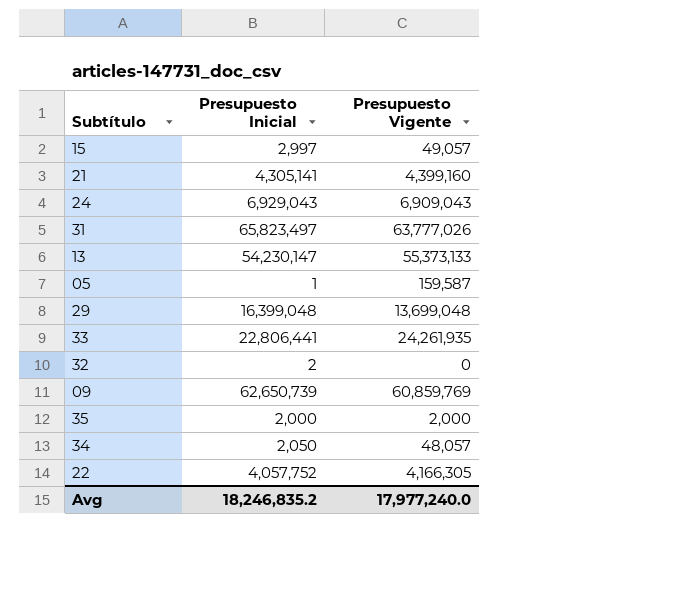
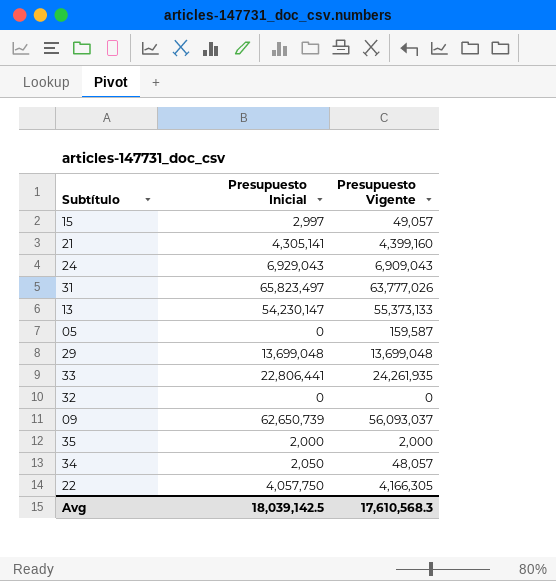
05 | Presupuesto Inicial: 1 -> 0
29 | Presupuesto Inicial: 16,399,048 -> 13,699,048
32 | Presupuesto Inicial: 2 -> 0
09 | Presupuesto Vigente: 60,859,769 -> 56,093,037
22 | Presupuesto Inicial: 4,057,752 -> 4,057,750
Avg | Presupuesto Inicial: 18,246,835.2 -> 18,039,142.5
Avg | Presupuesto Vigente: 17,977,240.0 -> 17,610,568.3

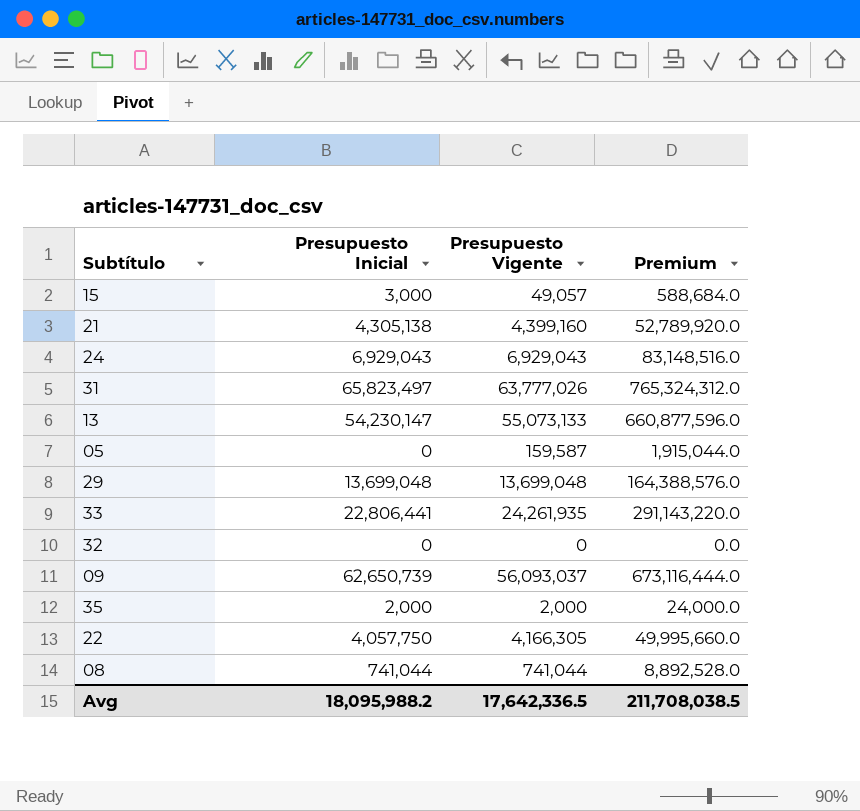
column Premium | formula: none -> [Presupuesto Vigente] * 12
row 34: 2,050 | 48,057 -> none
15 | Presupuesto Inicial: 2,997 -> 3,000
21 | Presupuesto Inicial: 4,305,141 -> 4,305,138
24 | Presupuesto Vigente: 6,909,043 -> 6,929,043
13 | Presupuesto Vigente: 55,373,133 -> 55,073,133
row 08: none -> 741,044 | 741,044 | 8,892,528.0
Avg | Presupuesto Inicial: 18,039,142.5 -> 18,095,988.2
Avg | Presupuesto Vigente: 17,610,568.3 -> 17,642,336.5

